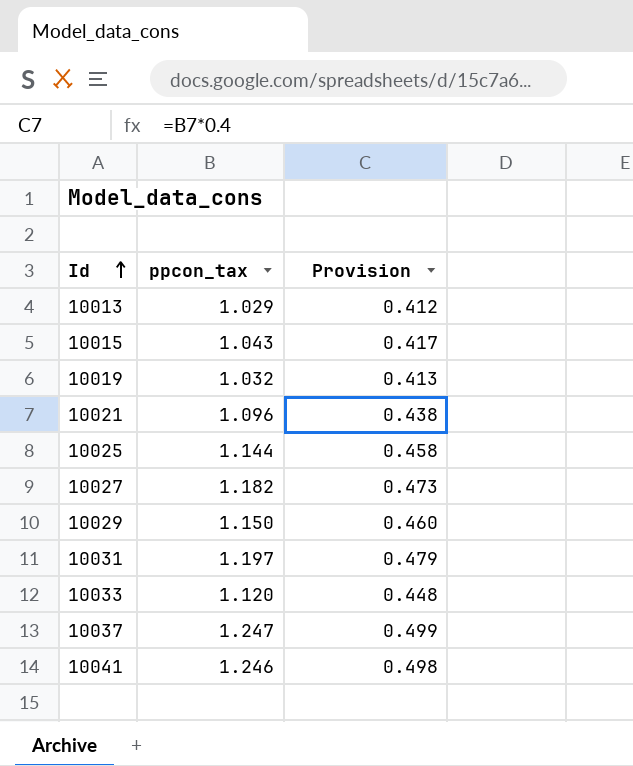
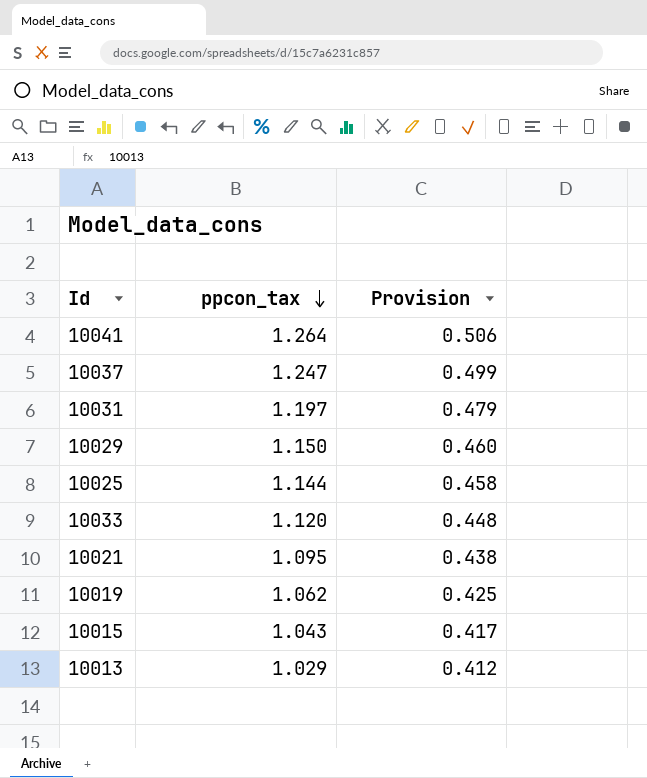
row order: Id ascending -> ppcon_tax descending
row 10027: 1.182 | 0.473 -> none
10041 | ppcon_tax: 1.246 -> 1.264
10041 | Provision: 0.498 -> 0.506
10021 | ppcon_tax: 1.096 -> 1.095
10019 | ppcon_tax: 1.032 -> 1.062
10019 | Provision: 0.413 -> 0.425

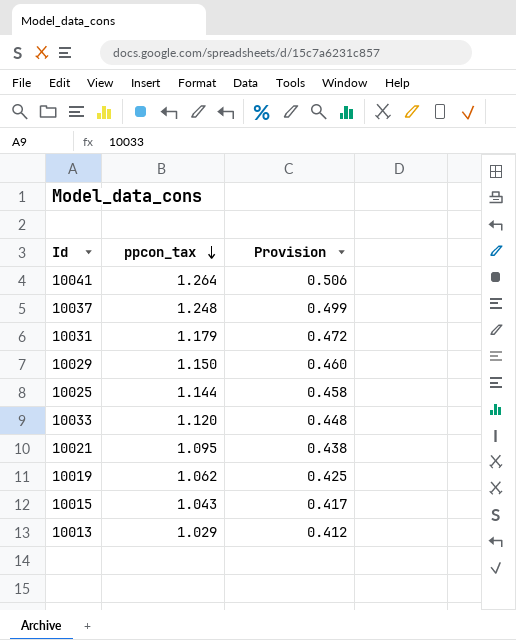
10037 | ppcon_tax: 1.247 -> 1.248
10031 | ppcon_tax: 1.197 -> 1.179
10031 | Provision: 0.479 -> 0.472

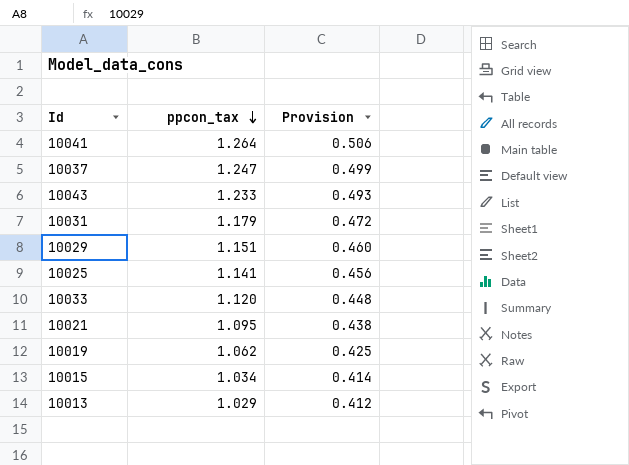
10037 | ppcon_tax: 1.248 -> 1.247
row 10043: none -> 1.233 | 0.493
10029 | ppcon_tax: 1.150 -> 1.151
10025 | ppcon_tax: 1.144 -> 1.141
10025 | Provision: 0.458 -> 0.456
10015 | ppcon_tax: 1.043 -> 1.034
10015 | Provision: 0.417 -> 0.414

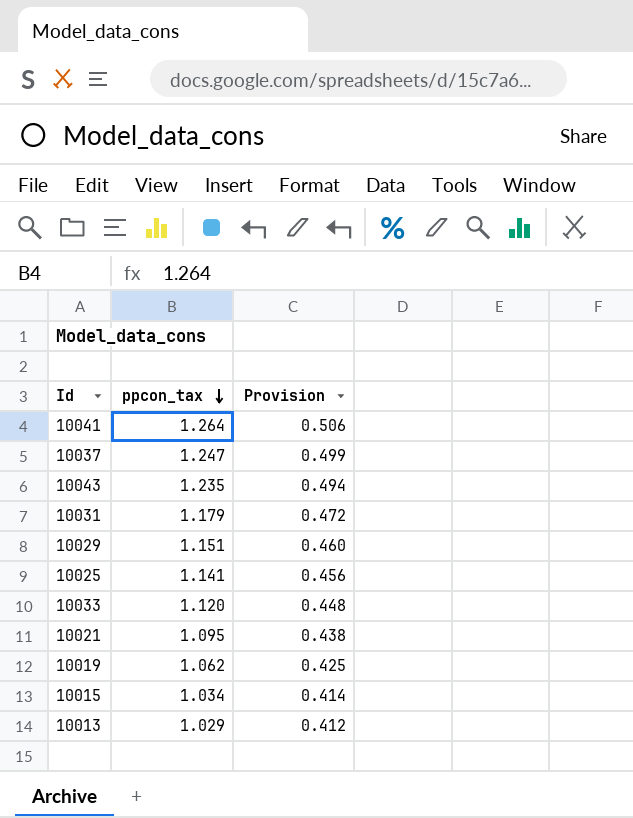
10043 | ppcon_tax: 1.233 -> 1.235
10043 | Provision: 0.493 -> 0.494

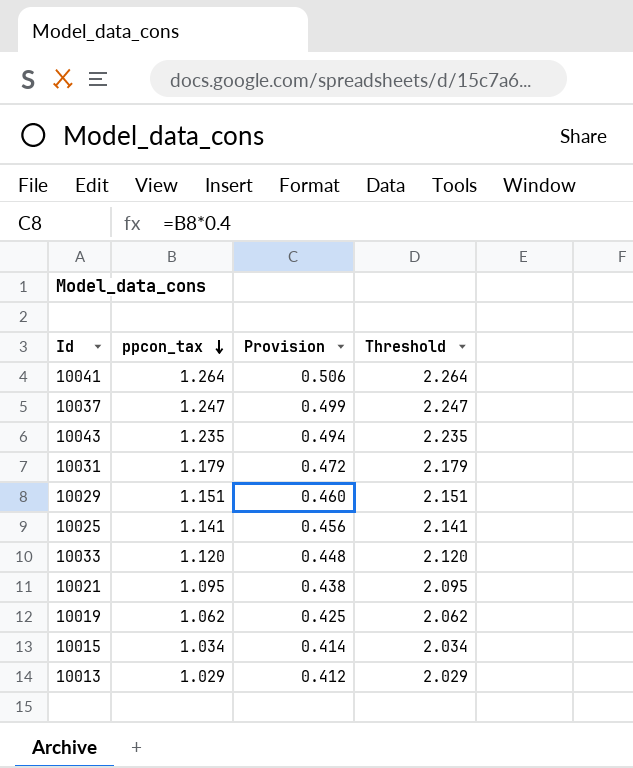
column Threshold | formula: none -> [ppcon_tax] + 1

